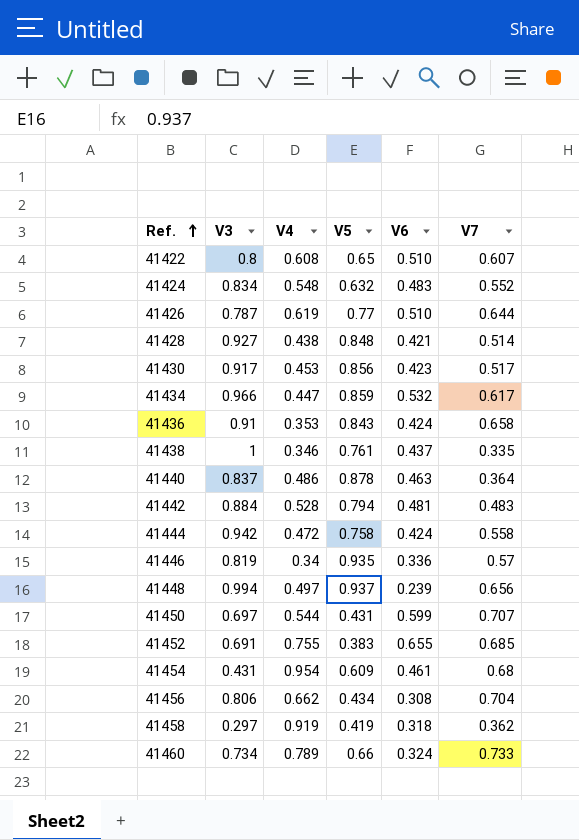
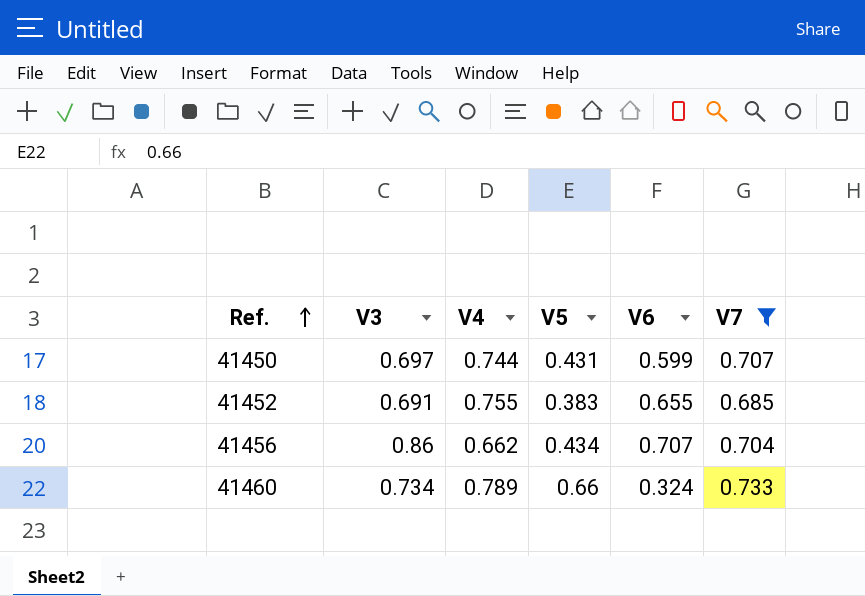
filter: none -> V7 >= 0.685
41450 | V4: 0.544 -> 0.744
41456 | V3: 0.806 -> 0.86
41456 | V6: 0.308 -> 0.707

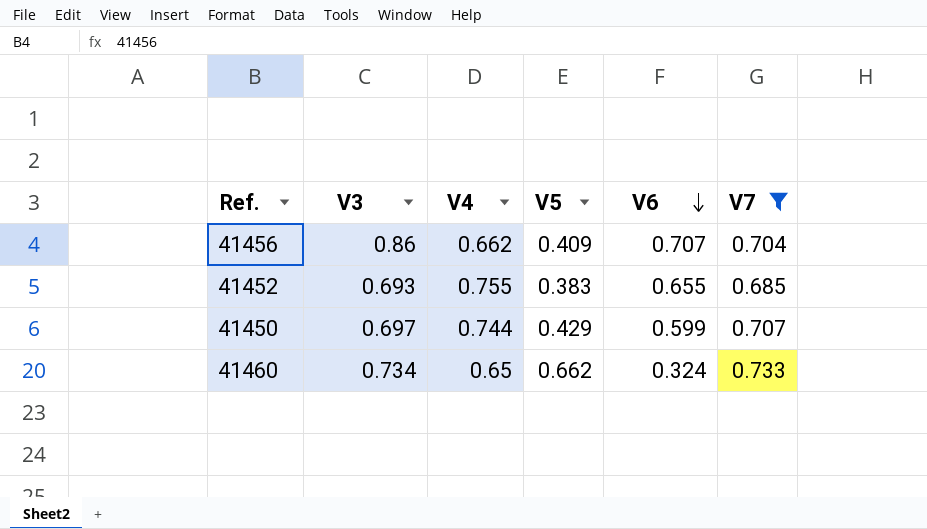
row order: Ref. ascending -> V6 descending
41456 | V5: 0.434 -> 0.409
41452 | V3: 0.691 -> 0.693
41450 | V5: 0.431 -> 0.429
41460 | V4: 0.789 -> 0.65
41460 | V5: 0.66 -> 0.662

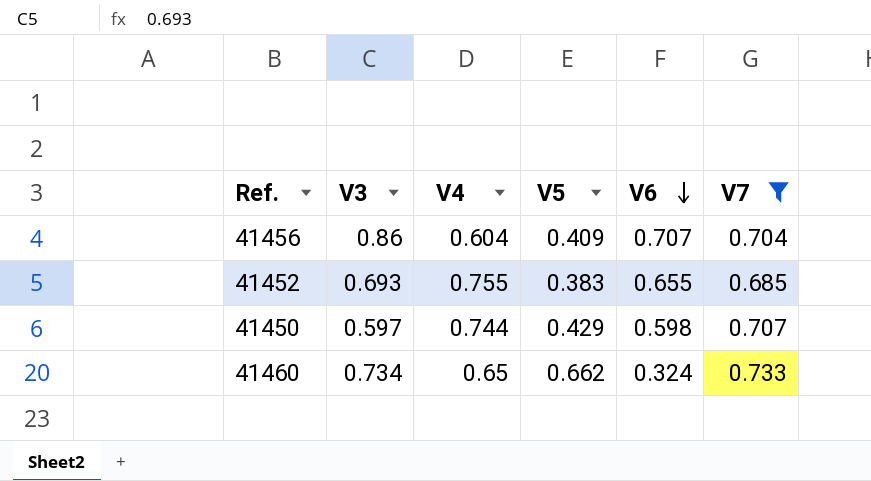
41456 | V4: 0.662 -> 0.604
41450 | V3: 0.697 -> 0.597
41450 | V6: 0.599 -> 0.598

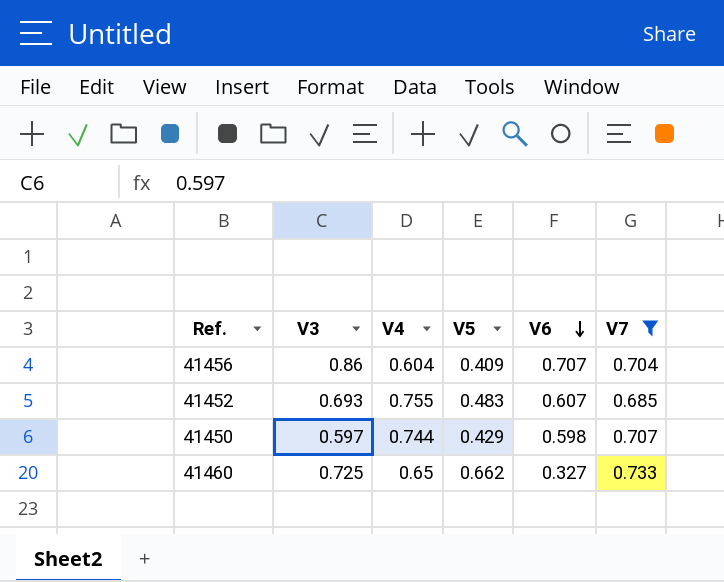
41452 | V5: 0.383 -> 0.483
41452 | V6: 0.655 -> 0.607
41460 | V3: 0.734 -> 0.725
41460 | V6: 0.324 -> 0.327

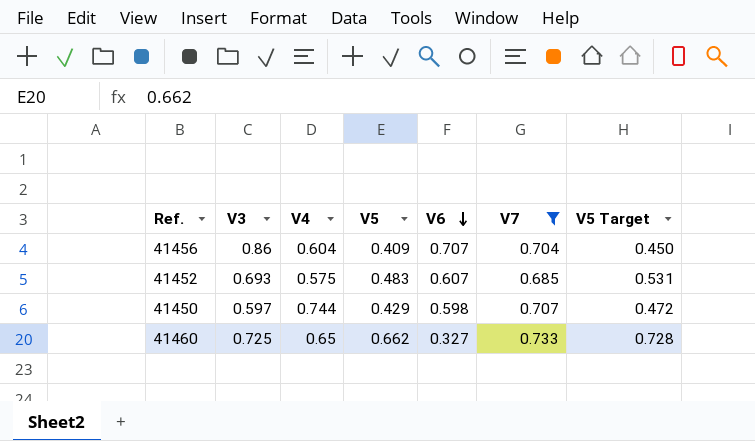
column V5 Target | formula: none -> [V5] * 1.1
41452 | V4: 0.755 -> 0.575

